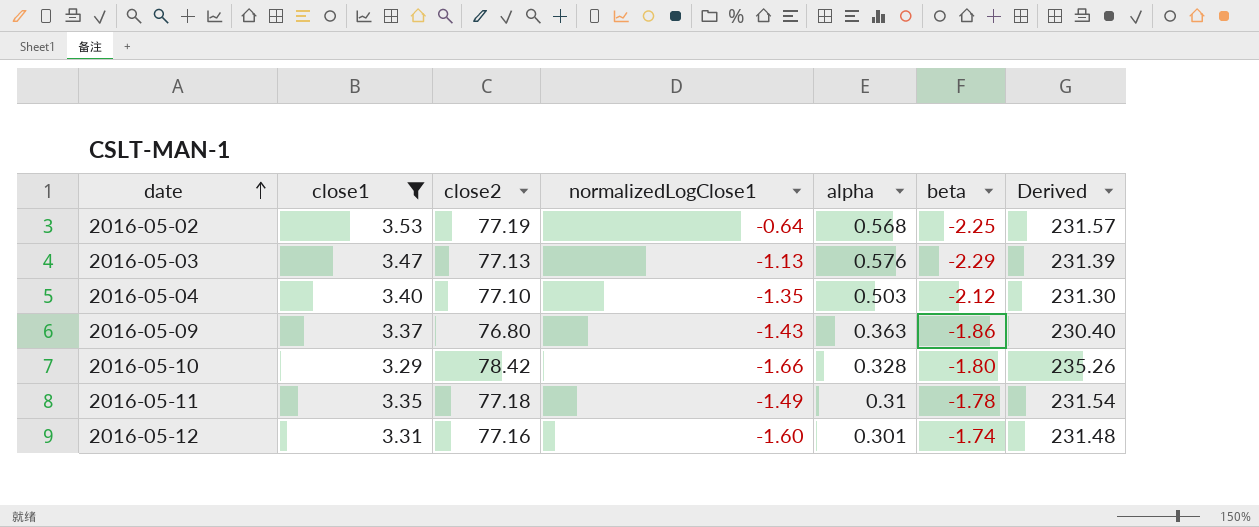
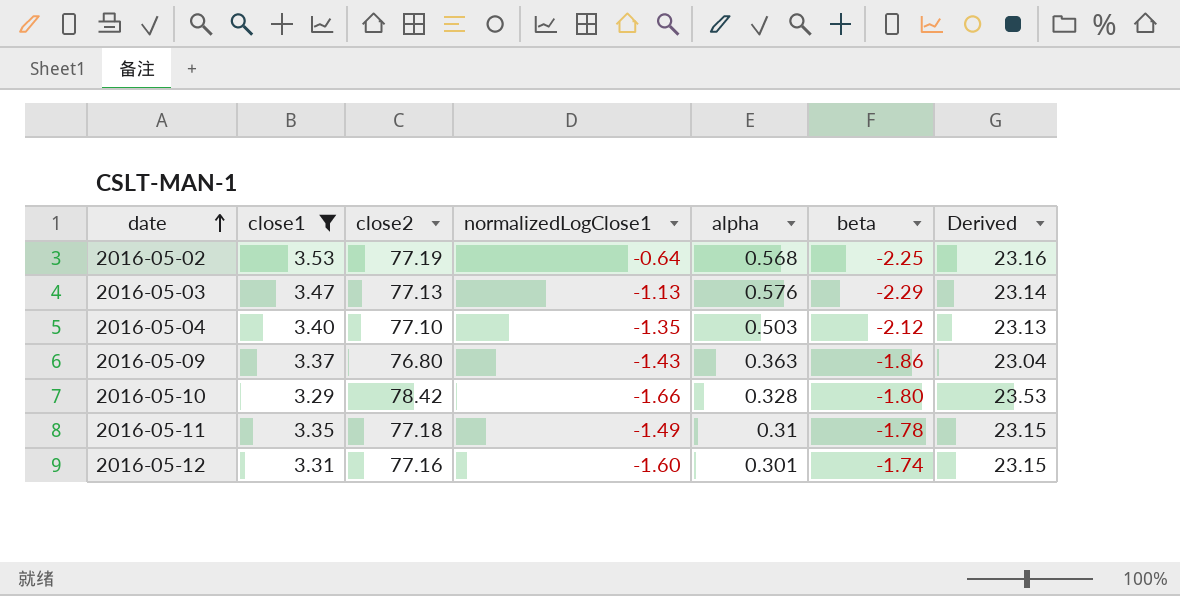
column Derived | formula: [close2] * 3 -> [close2] * 0.3

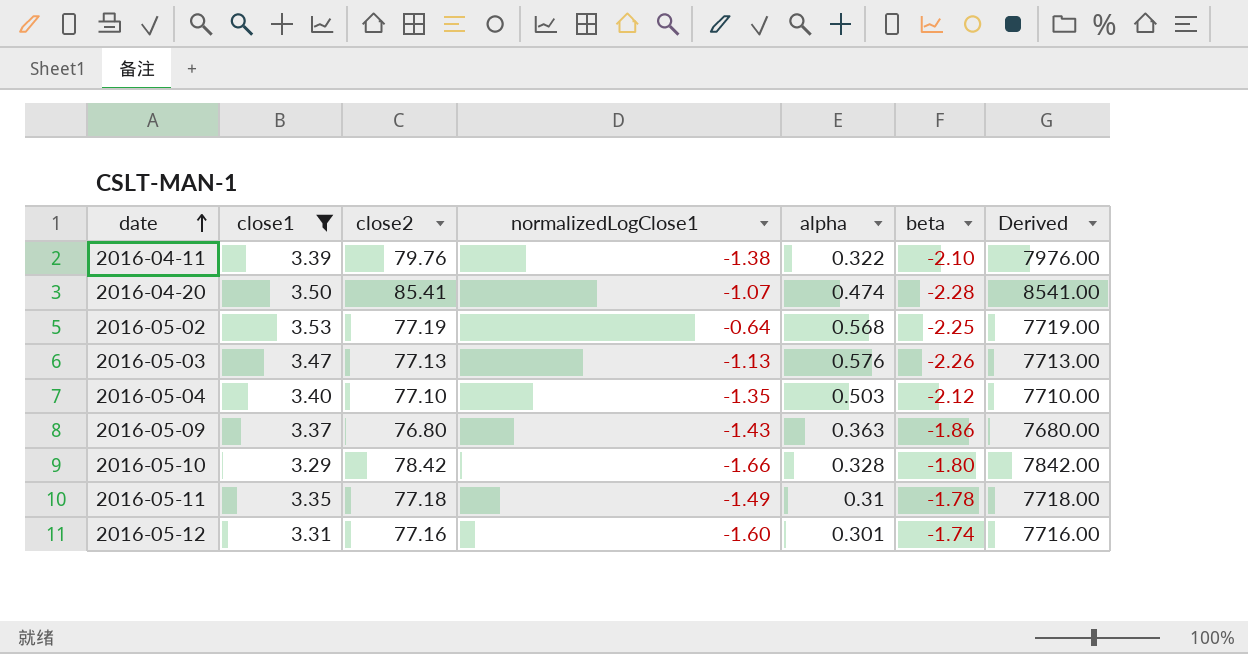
column Derived | formula: [close2] * 0.3 -> [close2] * 100
row 2016-04-11: none -> 3.39 | 79.76 | -1.38 | 0.322 | -2.10 | 7976.00
row 2016-04-20: none -> 3.50 | 85.41 | -1.07 | 0.474 | -2.28 | 8541.00
2016-05-03 | beta: -2.29 -> -2.26

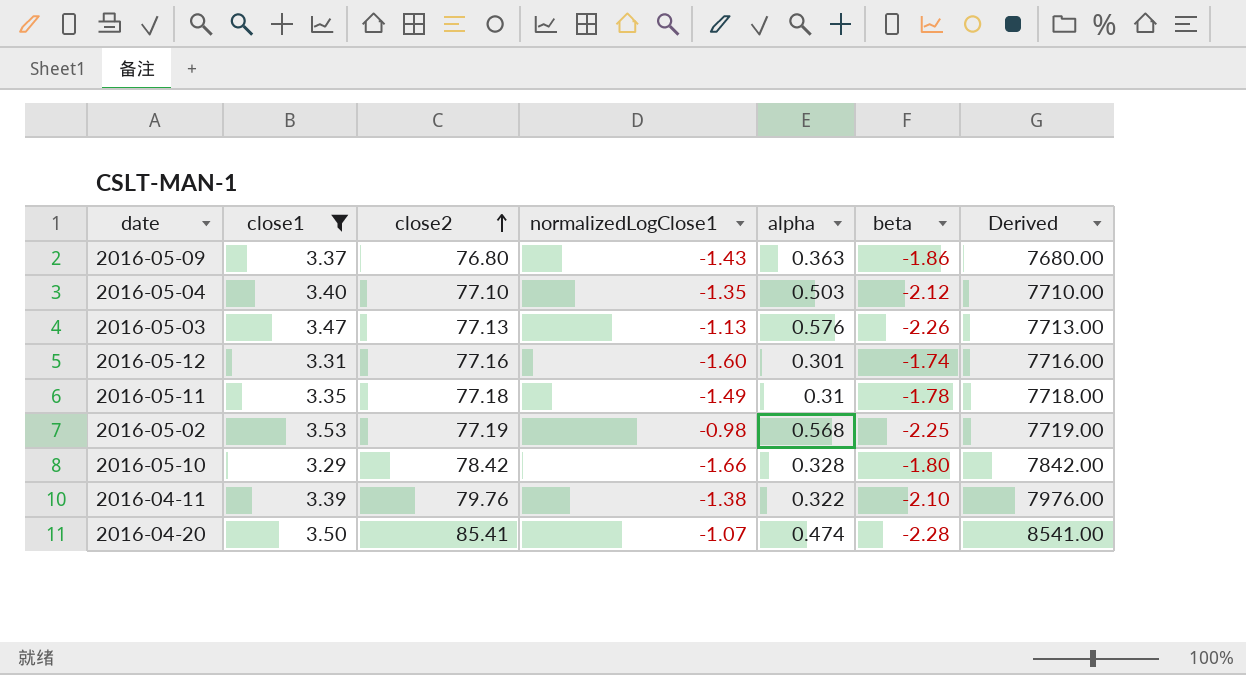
row order: date ascending -> close2 ascending
2016-05-02 | normalizedLogClose1: -0.64 -> -0.98

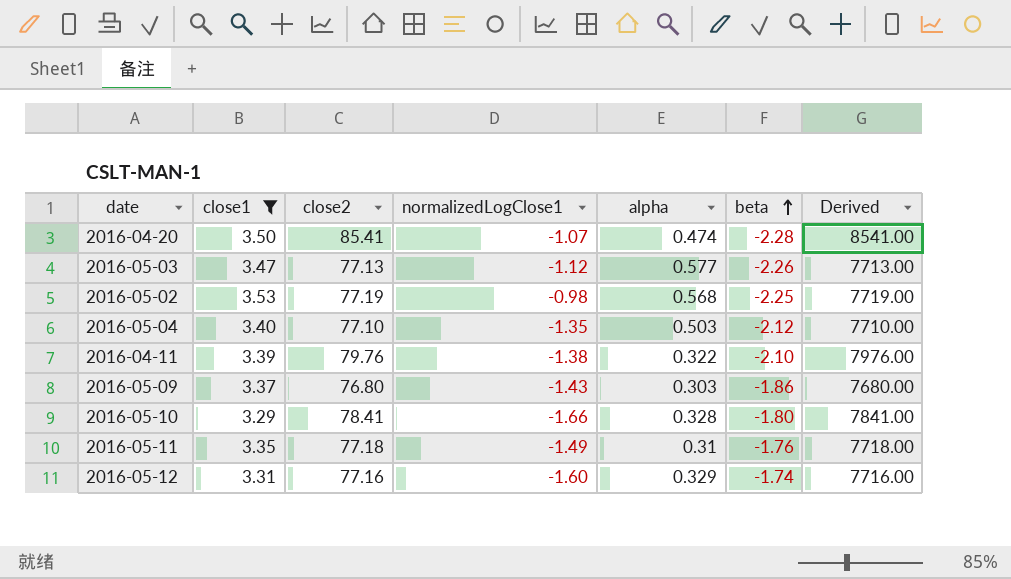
row order: close2 ascending -> beta ascending
2016-05-03 | normalizedLogClose1: -1.13 -> -1.12
2016-05-03 | alpha: 0.576 -> 0.577
2016-05-09 | alpha: 0.363 -> 0.303
2016-05-10 | close2: 78.42 -> 78.41
2016-05-10 | Derived: 7842.00 -> 7841.00
2016-05-11 | beta: -1.78 -> -1.76
2016-05-12 | alpha: 0.301 -> 0.329

